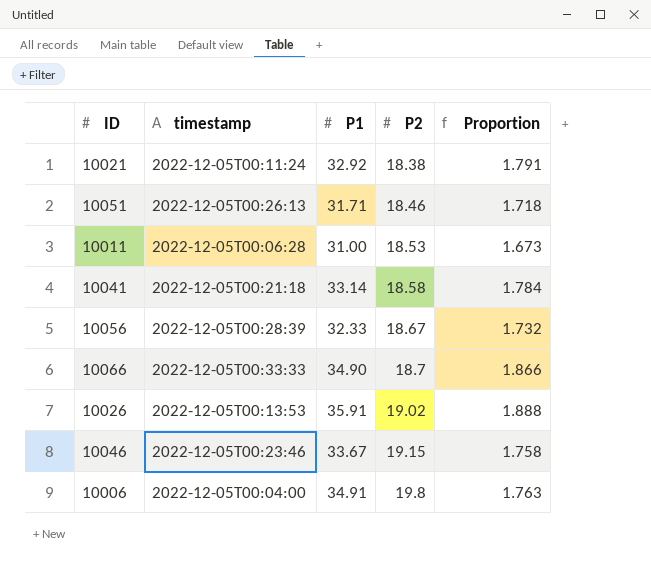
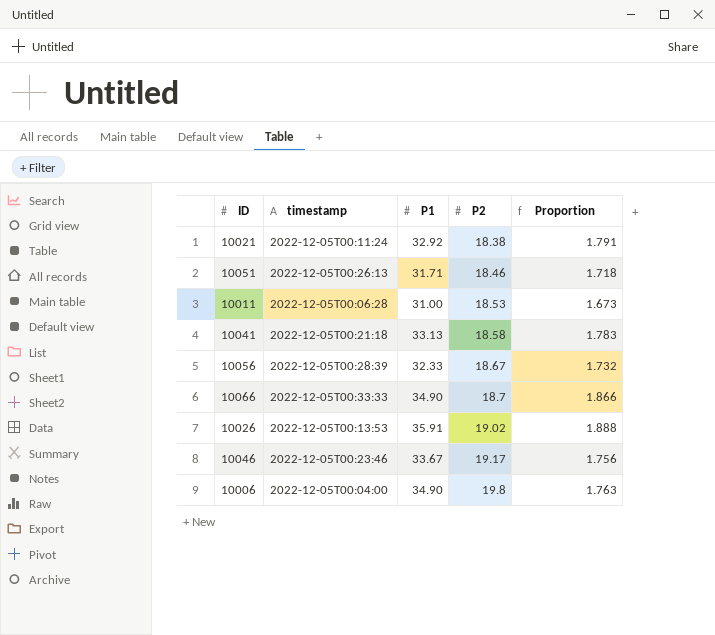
10041 | P1: 33.14 -> 33.13
10041 | Proportion: 1.784 -> 1.783
10046 | P2: 19.15 -> 19.17
10046 | Proportion: 1.758 -> 1.756
10006 | P1: 34.91 -> 34.90

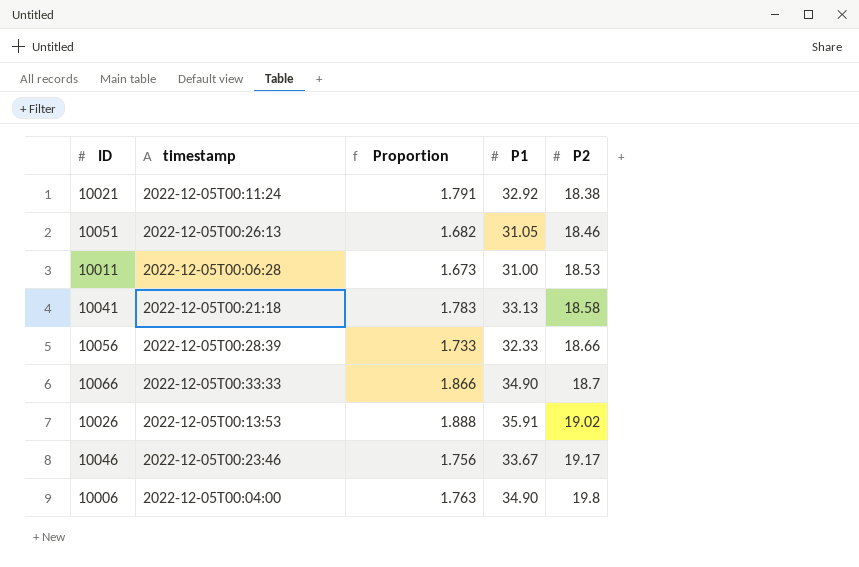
column Proportion | position: 5 -> 3
10051 | Proportion: 1.718 -> 1.682
10051 | P1: 31.71 -> 31.05
10056 | Proportion: 1.732 -> 1.733
10056 | P2: 18.67 -> 18.66

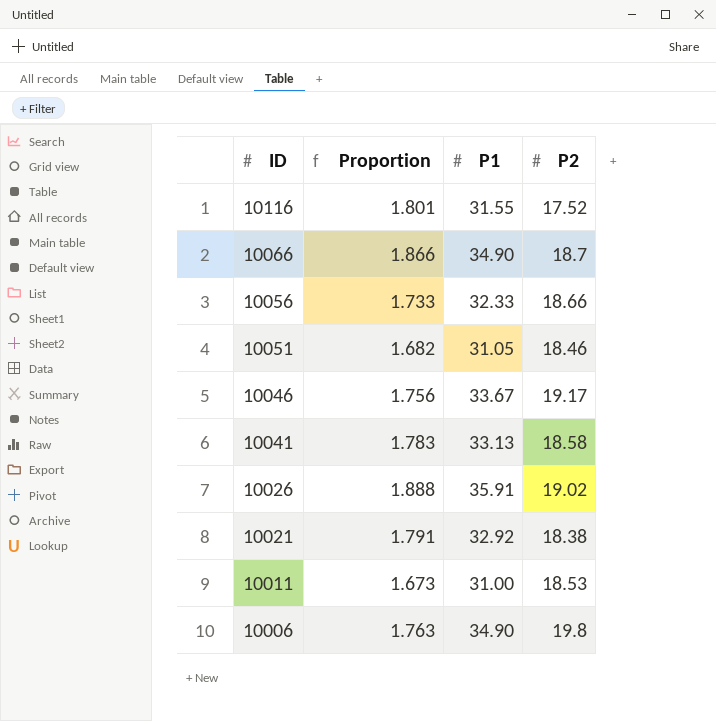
row order: P2 ascending -> ID descending
column timestamp | position: 2 -> none
row 10116: none -> 1.801 | 31.55 | 17.52

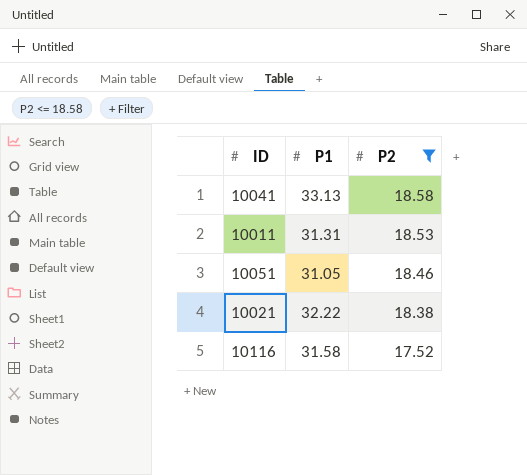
filter: none -> P2 <= 18.58
row order: ID descending -> P2 descending
column Proportion | formula: [P1] / [P2] -> none
10011 | P1: 31.00 -> 31.31
10021 | P1: 32.92 -> 32.22
10116 | P1: 31.55 -> 31.58

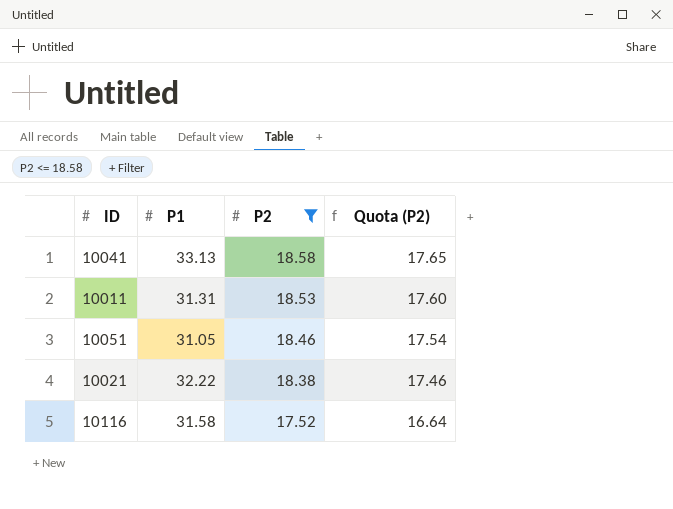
column Quota (P2) | formula: none -> [P2] * 0.95

